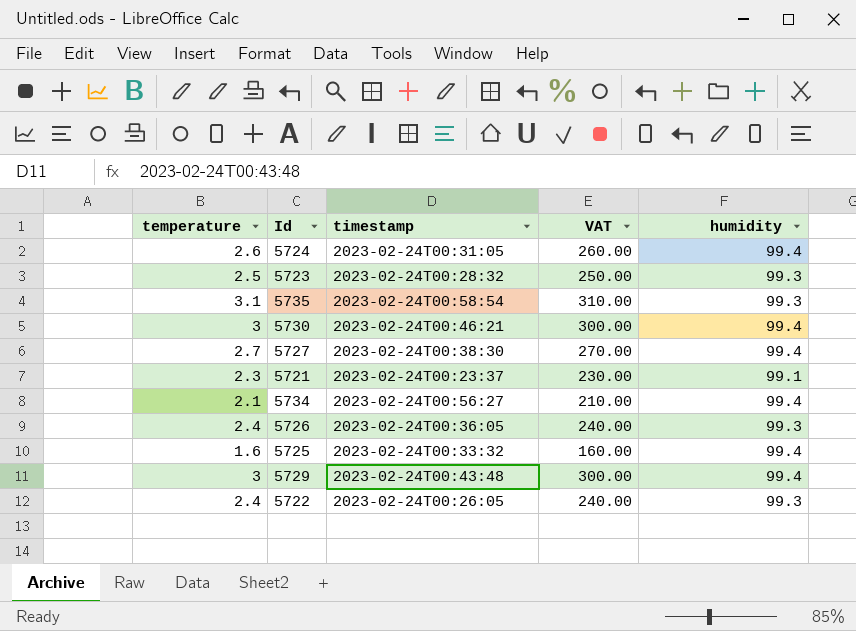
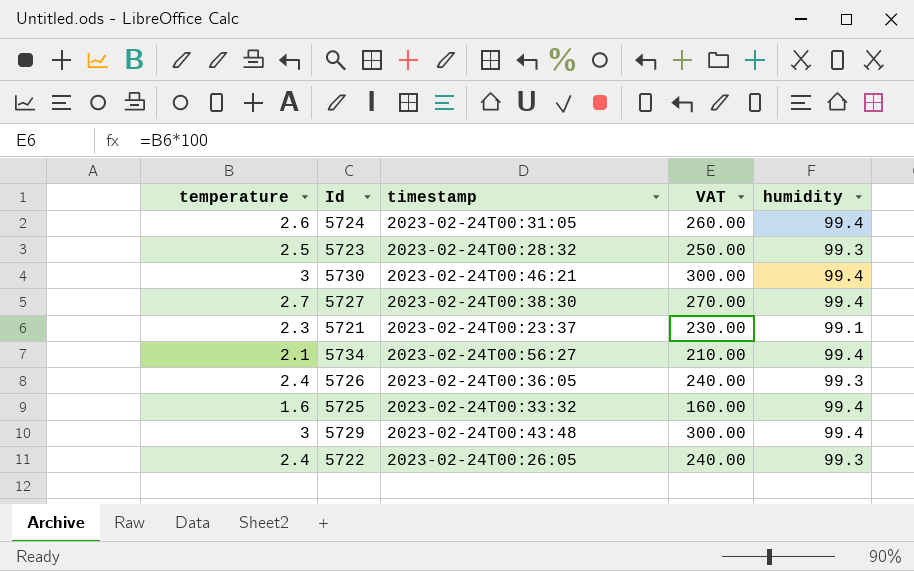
row 5735: 3.1 | 2023-02-24T00:58:54 | 310.00 | 99.3 -> none

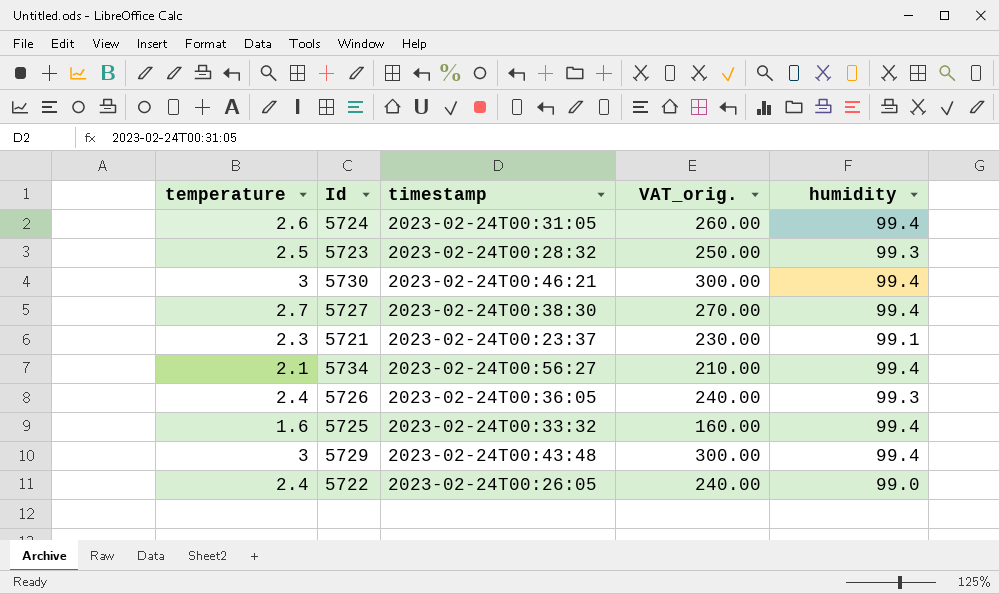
column name: VAT -> VAT_orig.
5722 | humidity: 99.3 -> 99.0

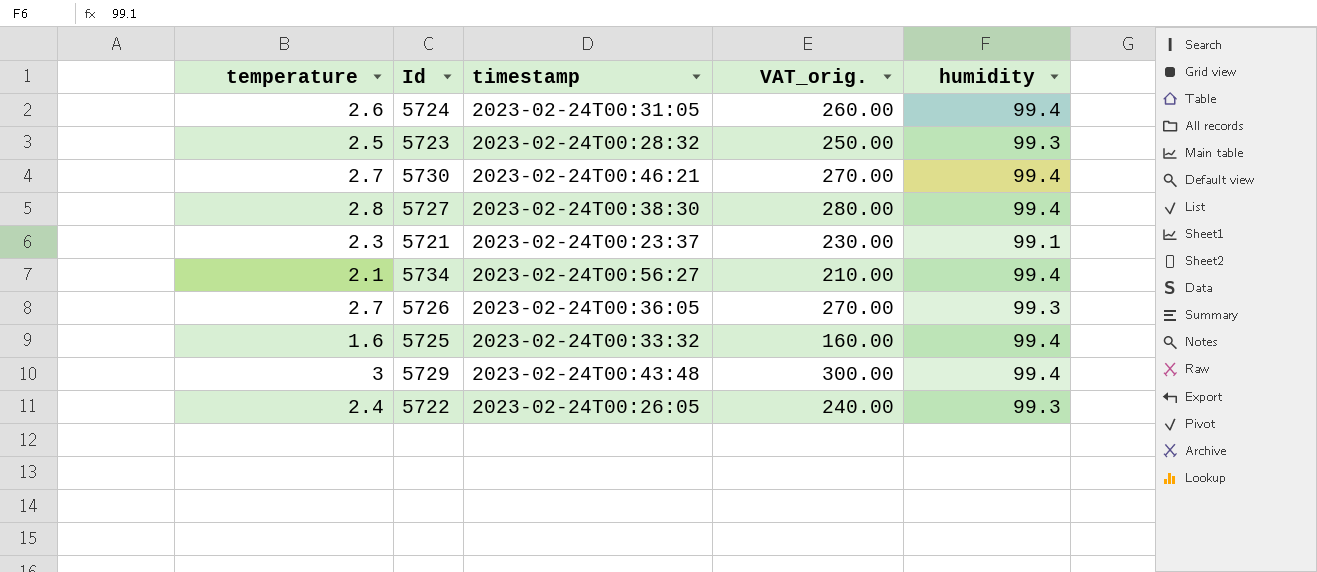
5730 | temperature: 3 -> 2.7
5730 | VAT_orig.: 300.00 -> 270.00
5727 | temperature: 2.7 -> 2.8
5727 | VAT_orig.: 270.00 -> 280.00
5726 | temperature: 2.4 -> 2.7
5726 | VAT_orig.: 240.00 -> 270.00
5722 | humidity: 99.0 -> 99.3

